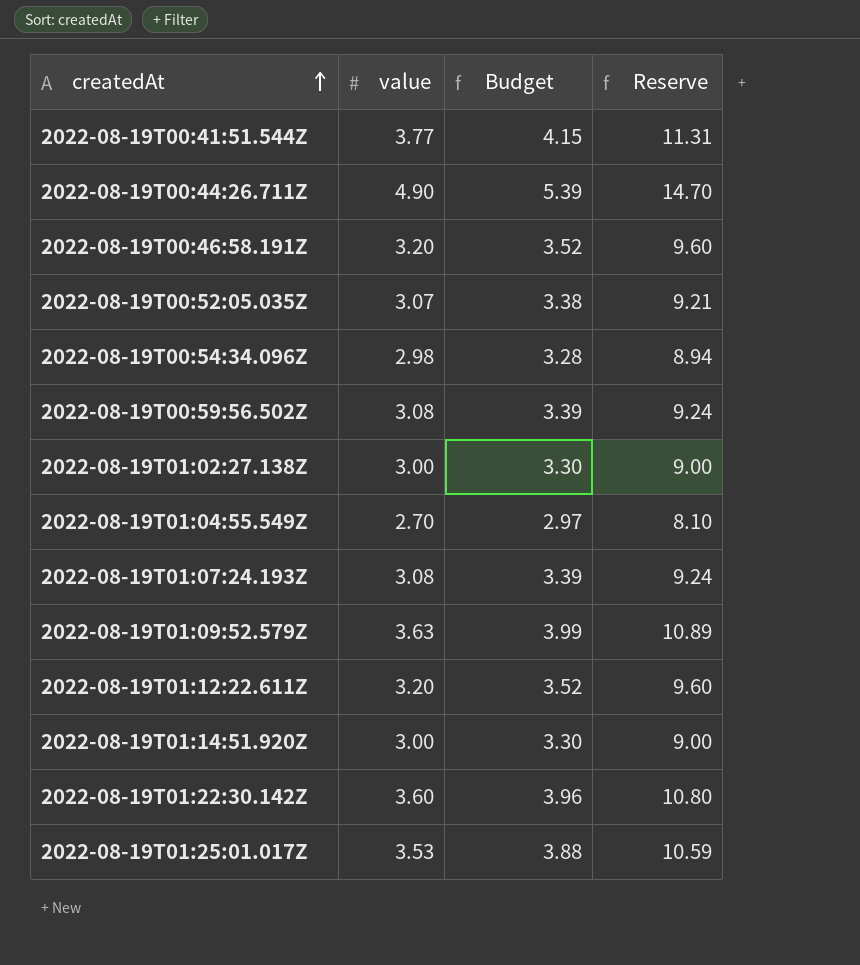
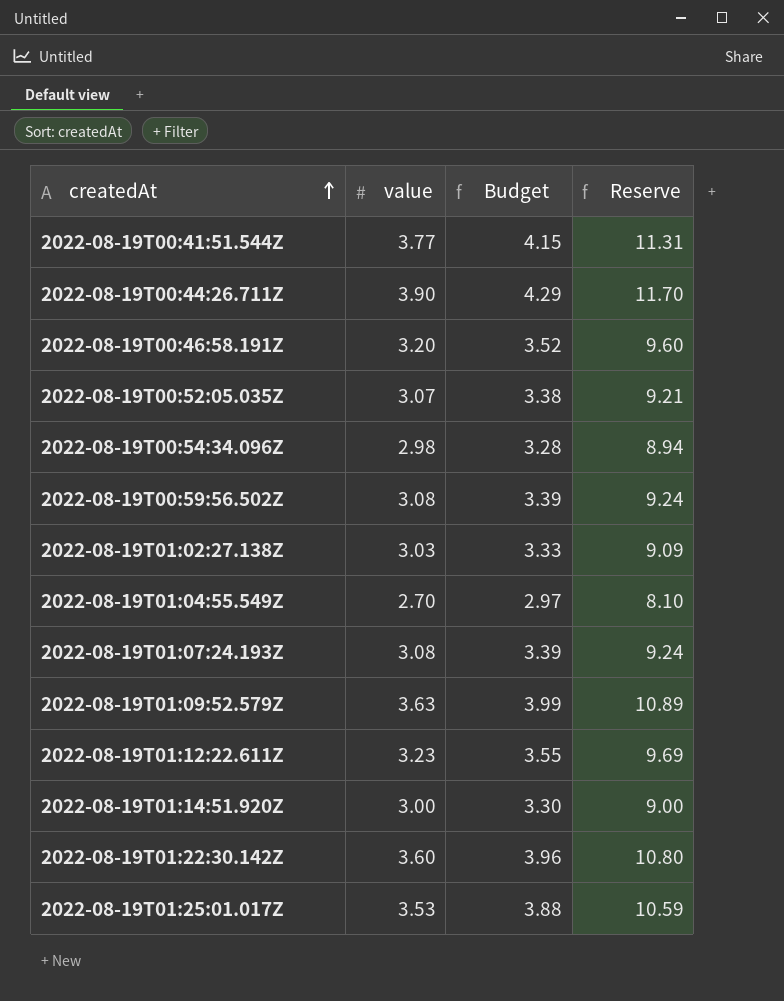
2022-08-19T00:44:26.711Z | value: 4.90 -> 3.90
2022-08-19T00:44:26.711Z | Budget: 5.39 -> 4.29
2022-08-19T00:44:26.711Z | Reserve: 14.70 -> 11.70
2022-08-19T01:02:27.138Z | value: 3.00 -> 3.03
2022-08-19T01:02:27.138Z | Budget: 3.30 -> 3.33
2022-08-19T01:02:27.138Z | Reserve: 9.00 -> 9.09
2022-08-19T01:12:22.611Z | value: 3.20 -> 3.23
2022-08-19T01:12:22.611Z | Budget: 3.52 -> 3.55
2022-08-19T01:12:22.611Z | Reserve: 9.60 -> 9.69

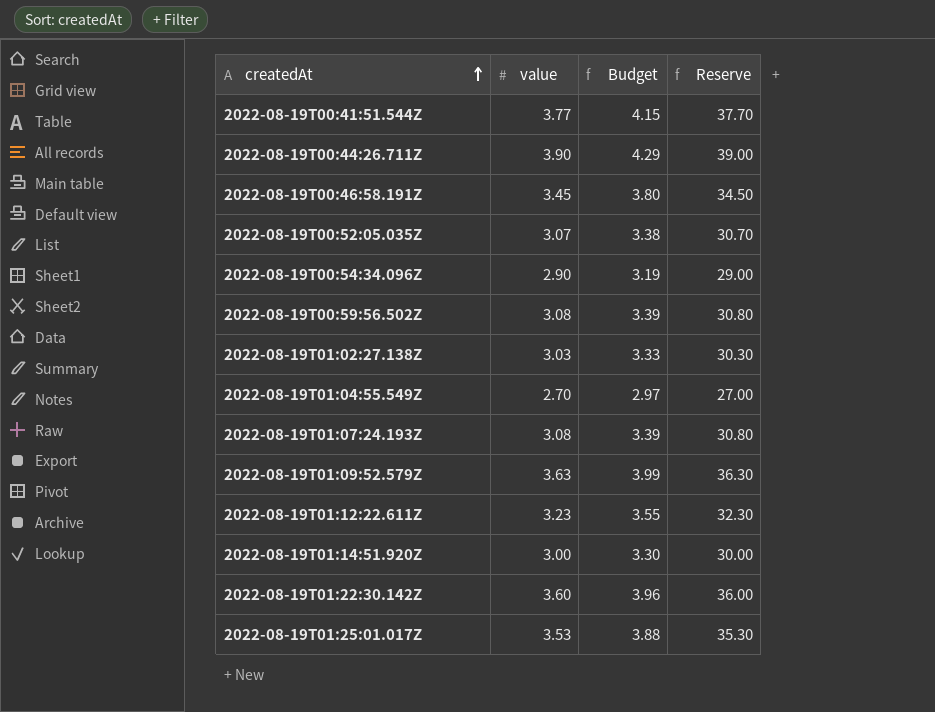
column Reserve | formula: [value] * 3 -> [value] * 10
2022-08-19T00:46:58.191Z | value: 3.20 -> 3.45
2022-08-19T00:46:58.191Z | Budget: 3.52 -> 3.80
2022-08-19T00:54:34.096Z | value: 2.98 -> 2.90
2022-08-19T00:54:34.096Z | Budget: 3.28 -> 3.19

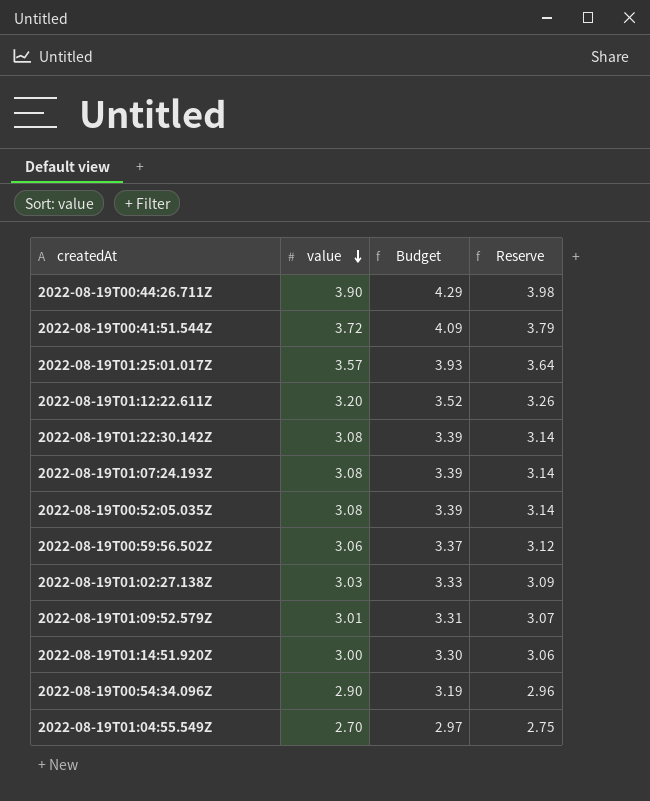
row order: createdAt ascending -> value descending
column Reserve | formula: [value] * 10 -> [value] * 1.02
row 2022-08-19T00:46:58.191Z: 3.45 | 3.80 | 34.50 -> none
2022-08-19T00:41:51.544Z | value: 3.77 -> 3.72
2022-08-19T00:41:51.544Z | Budget: 4.15 -> 4.09
2022-08-19T01:25:01.017Z | value: 3.53 -> 3.57
2022-08-19T01:25:01.017Z | Budget: 3.88 -> 3.93
2022-08-19T01:12:22.611Z | value: 3.23 -> 3.20
2022-08-19T01:12:22.611Z | Budget: 3.55 -> 3.52
2022-08-19T01:22:30.142Z | value: 3.60 -> 3.08
2022-08-19T01:22:30.142Z | Budget: 3.96 -> 3.39
2022-08-19T00:52:05.035Z | value: 3.07 -> 3.08
2022-08-19T00:52:05.035Z | Budget: 3.38 -> 3.39
2022-08-19T00:59:56.502Z | value: 3.08 -> 3.06
2022-08-19T00:59:56.502Z | Budget: 3.39 -> 3.37
2022-08-19T01:09:52.579Z | value: 3.63 -> 3.01
2022-08-19T01:09:52.579Z | Budget: 3.99 -> 3.31

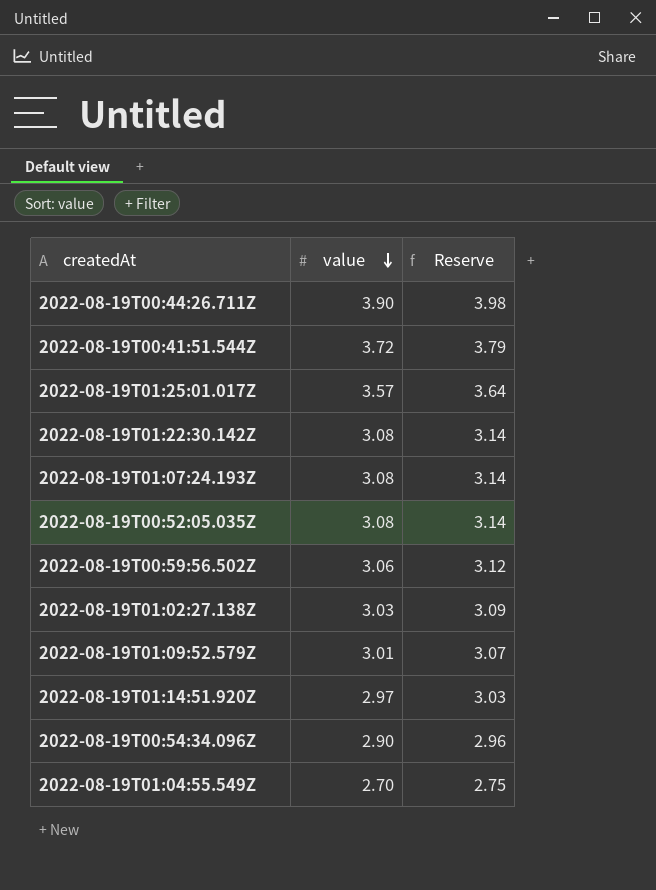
column Budget | formula: [value] * 1.1 -> none
row 2022-08-19T01:12:22.611Z: 3.20 | 3.52 | 3.26 -> none
2022-08-19T01:14:51.920Z | value: 3.00 -> 2.97
2022-08-19T01:14:51.920Z | Reserve: 3.06 -> 3.03

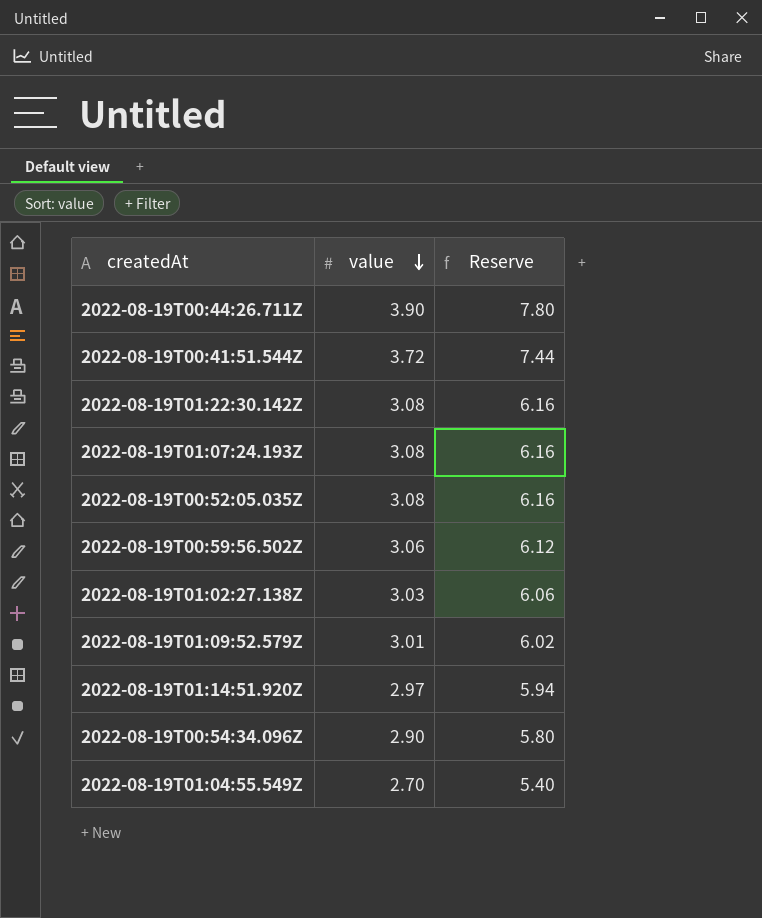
column Reserve | formula: [value] * 1.02 -> [value] * 2
row 2022-08-19T01:25:01.017Z: 3.57 | 3.64 -> none

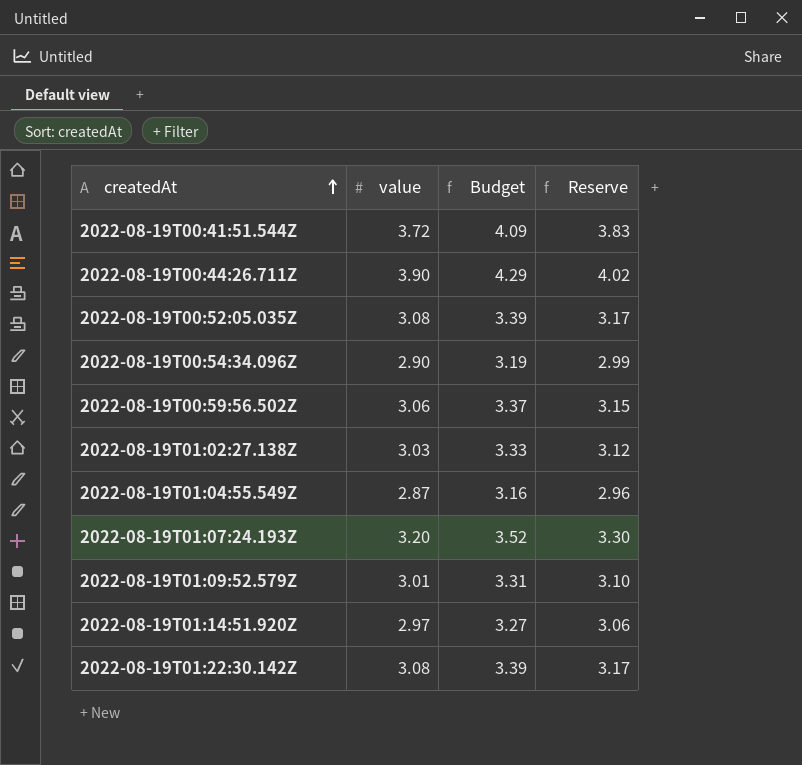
row order: value descending -> createdAt ascending
column Budget | formula: none -> [value] * 1.1
column Reserve | formula: [value] * 2 -> [value] * 1.03
2022-08-19T01:04:55.549Z | value: 2.70 -> 2.87
2022-08-19T01:07:24.193Z | value: 3.08 -> 3.20

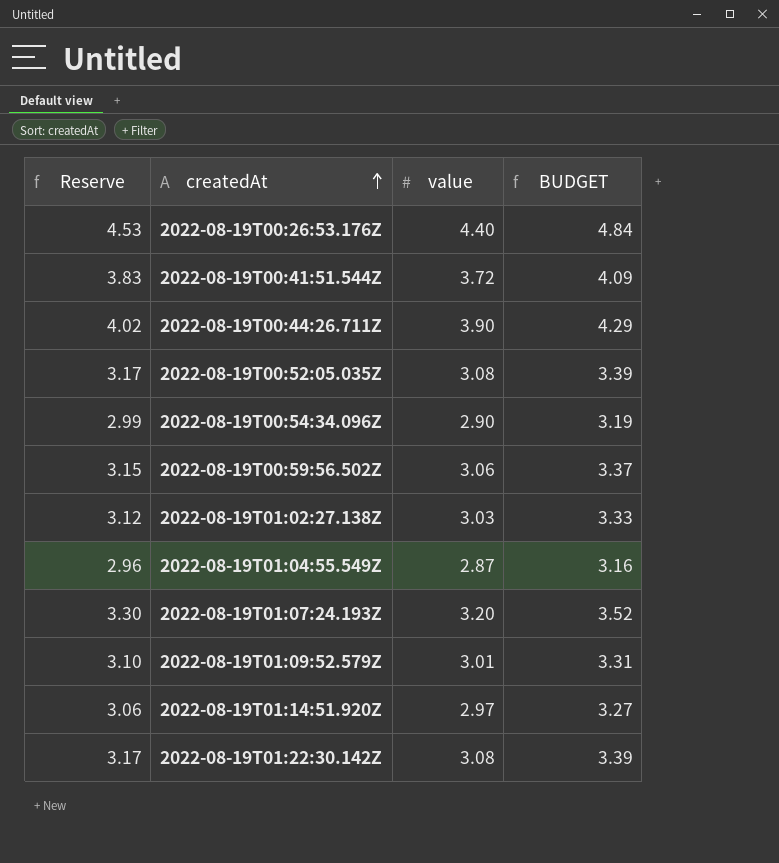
column Reserve | position: 4 -> 1
column name: Budget -> BUDGET
row 2022-08-19T00:26:53.176Z: none -> 4.53 | 4.40 | 4.84

